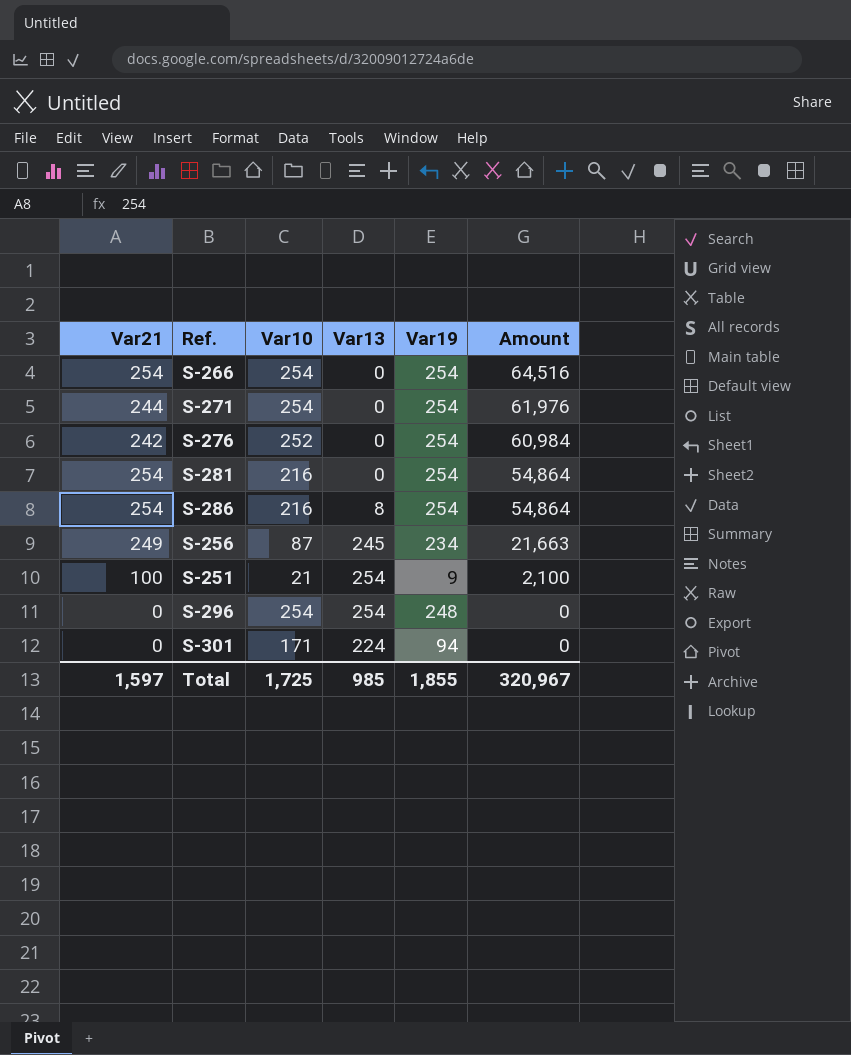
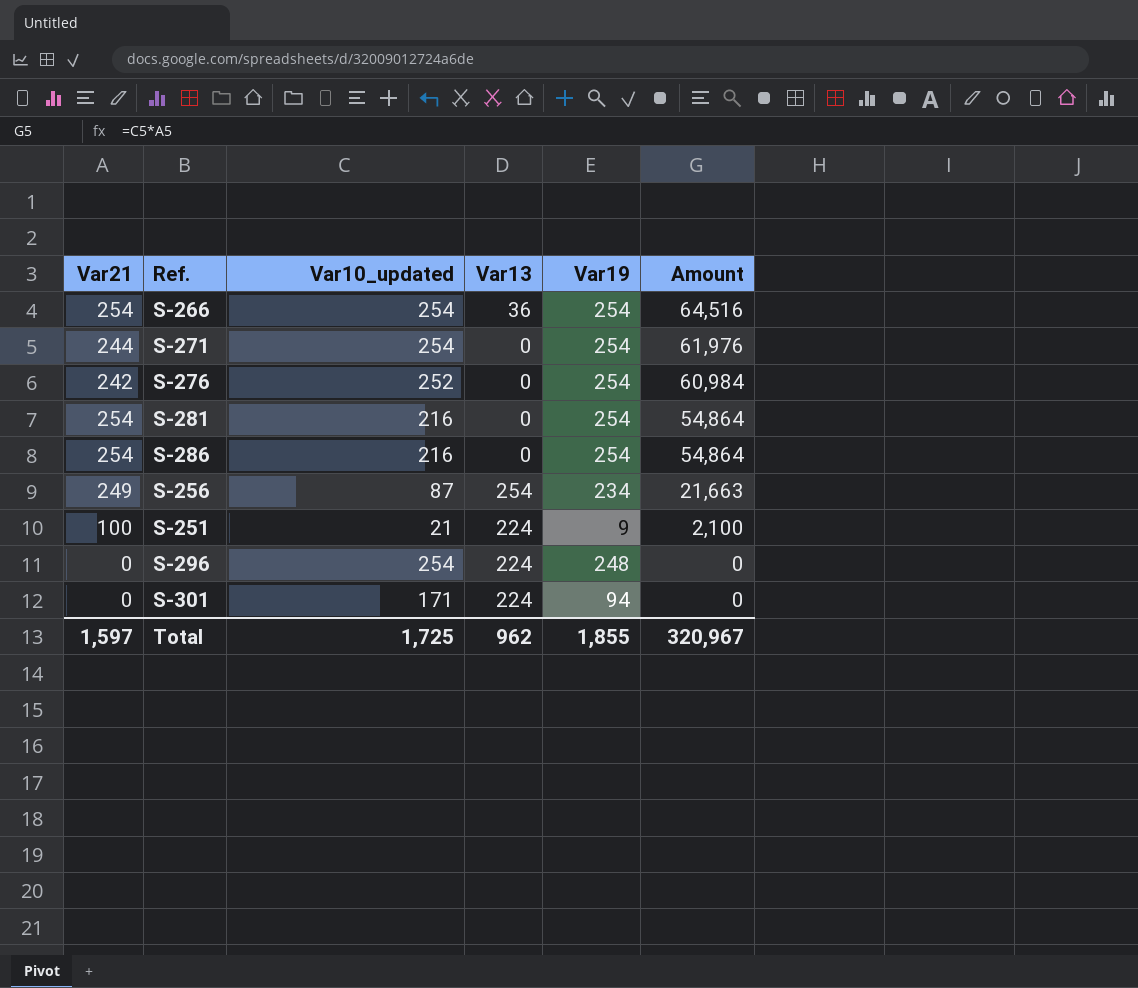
column name: Var10 -> Var10_updated
S-266 | Var13: 0 -> 36
S-286 | Var13: 8 -> 0
S-256 | Var13: 245 -> 254
S-251 | Var13: 254 -> 224
S-296 | Var13: 254 -> 224
Total | Var13: 985 -> 962

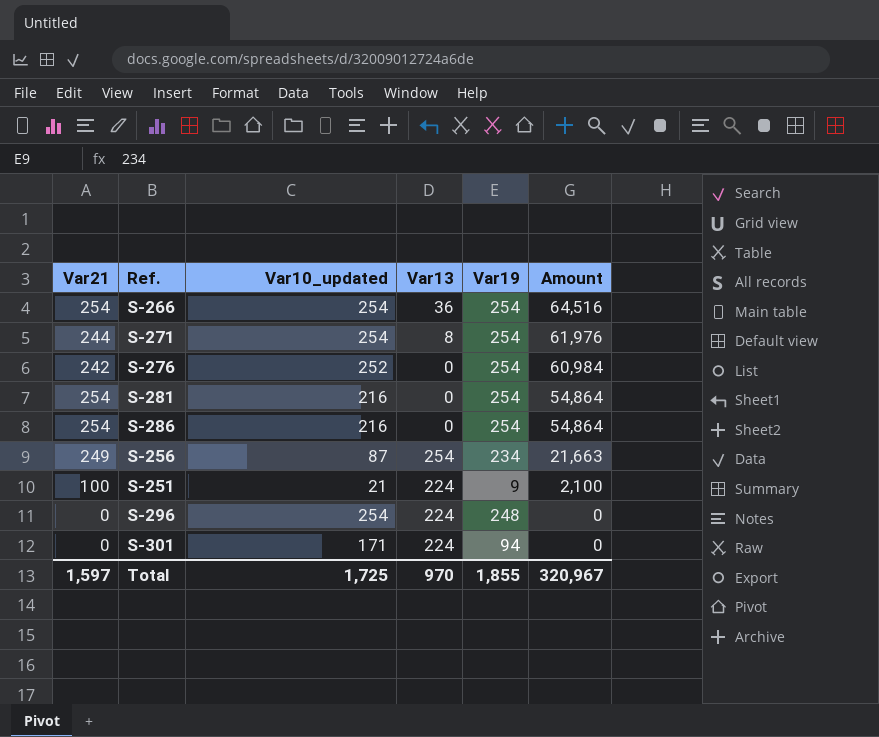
S-271 | Var13: 0 -> 8
Total | Var13: 962 -> 970

